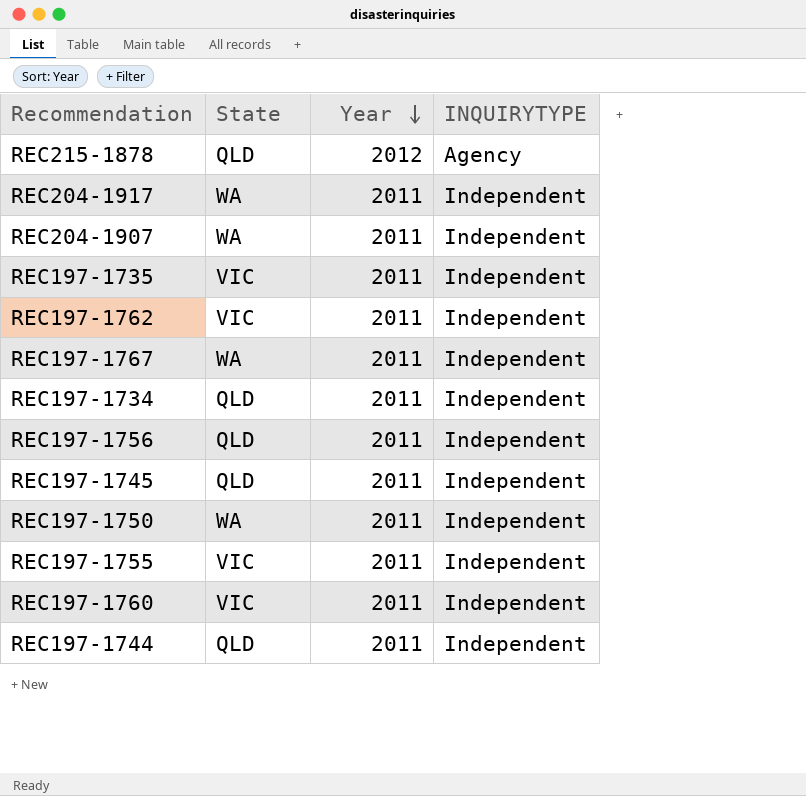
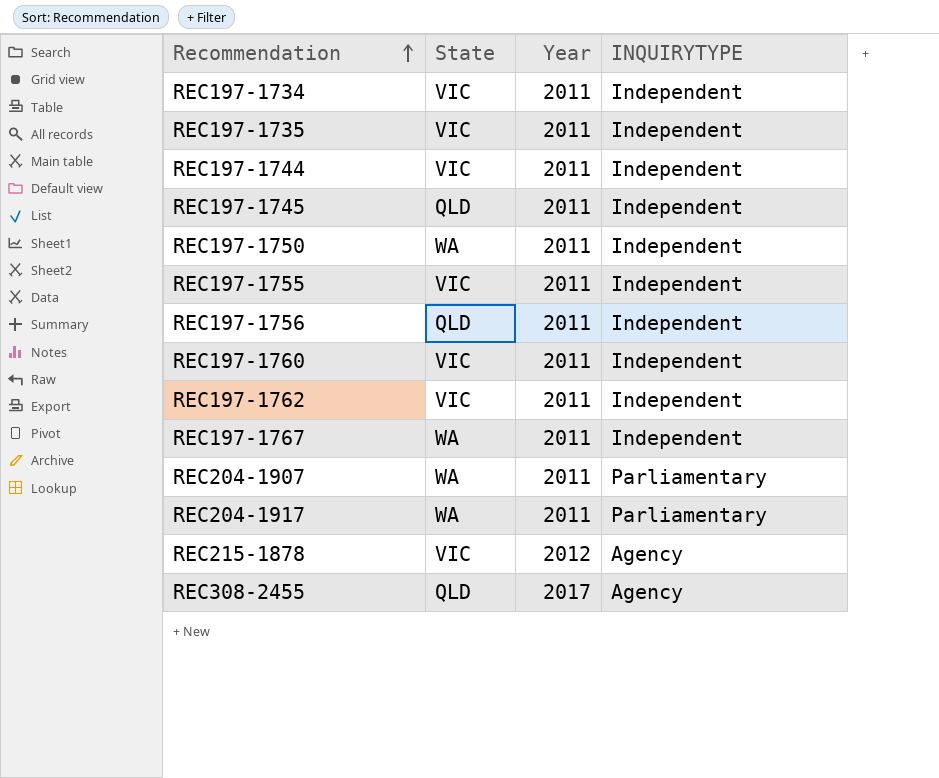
row order: Year descending -> Recommendation ascending
REC197-1734 | State: QLD -> VIC
REC197-1744 | State: QLD -> VIC
REC204-1907 | INQUIRYTYPE: Independent -> Parliamentary
REC204-1917 | INQUIRYTYPE: Independent -> Parliamentary
REC215-1878 | State: QLD -> VIC
row REC308-2455: none -> QLD | 2017 | Agency

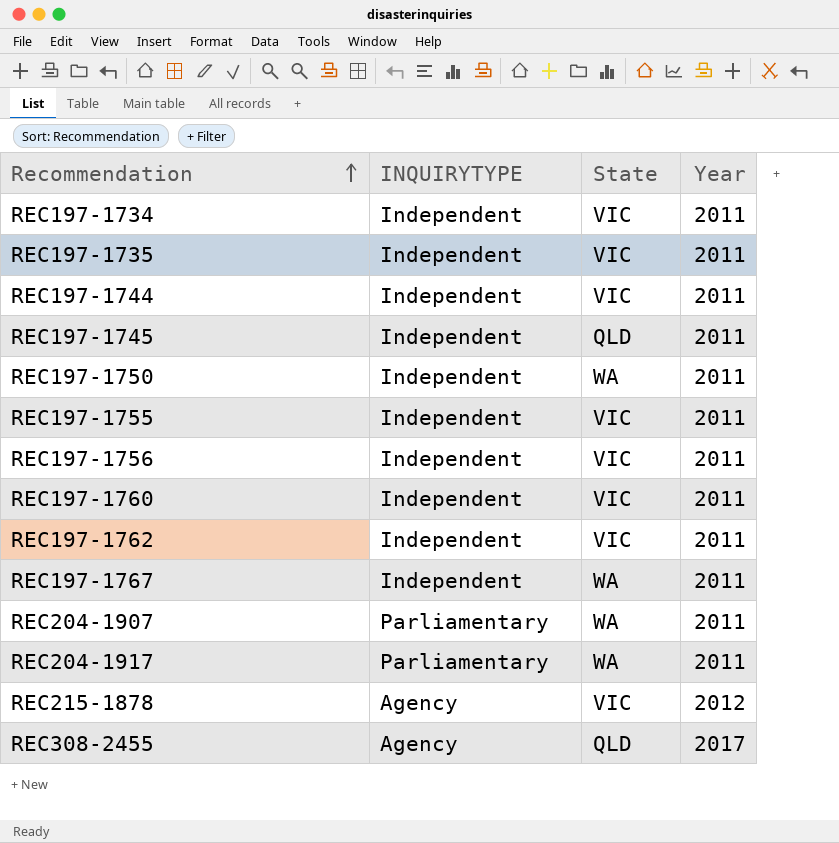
column INQUIRYTYPE | position: 4 -> 2
REC197-1756 | State: QLD -> VIC

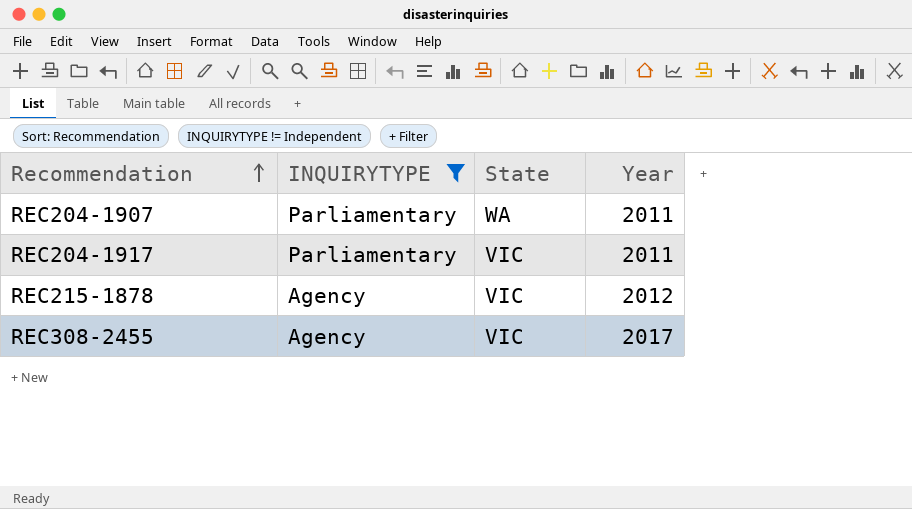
filter: none -> INQUIRYTYPE != Independent
REC204-1917 | State: WA -> VIC
REC308-2455 | State: QLD -> VIC

